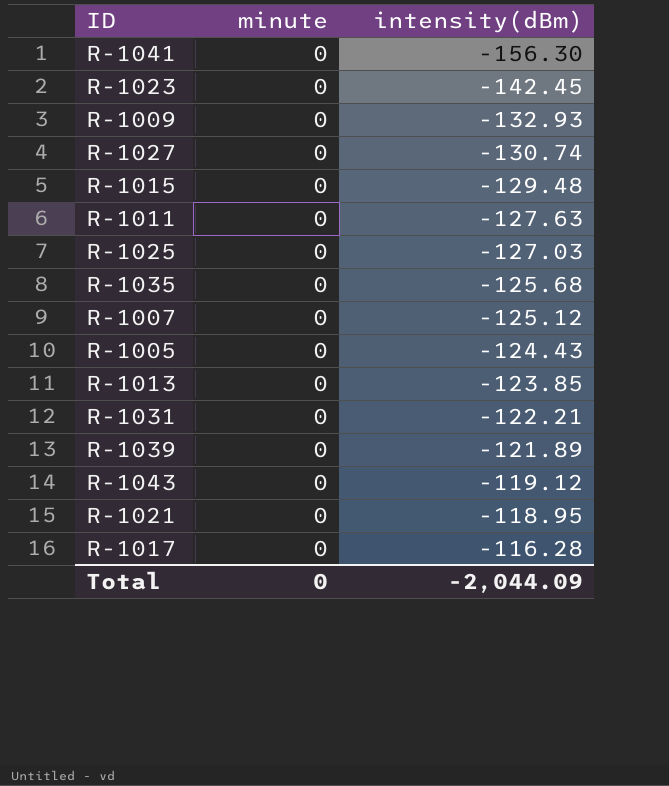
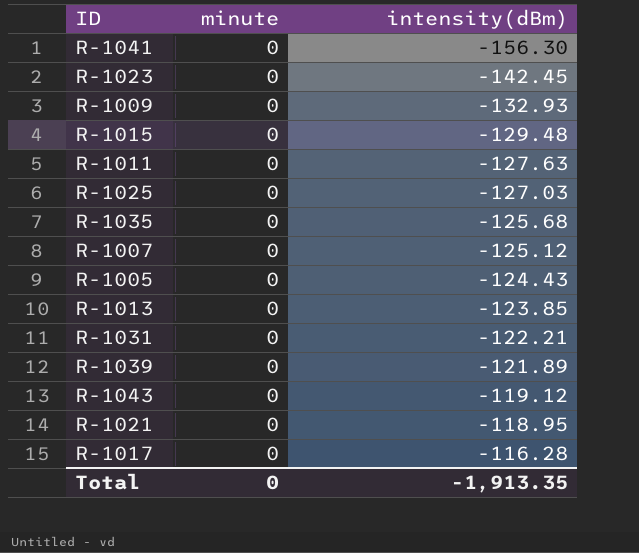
row R-1027: 0 | -130.74 -> none
Total | intensity(dBm): -2,044.09 -> -1,913.35

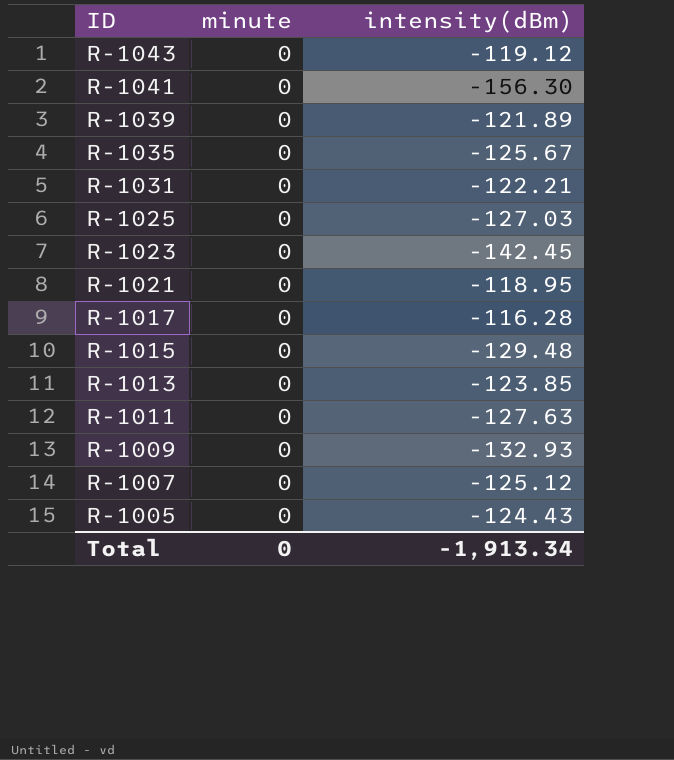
row order: intensity(dBm) ascending -> ID descending
R-1035 | intensity(dBm): -125.68 -> -125.67
Total | intensity(dBm): -1,913.35 -> -1,913.34

